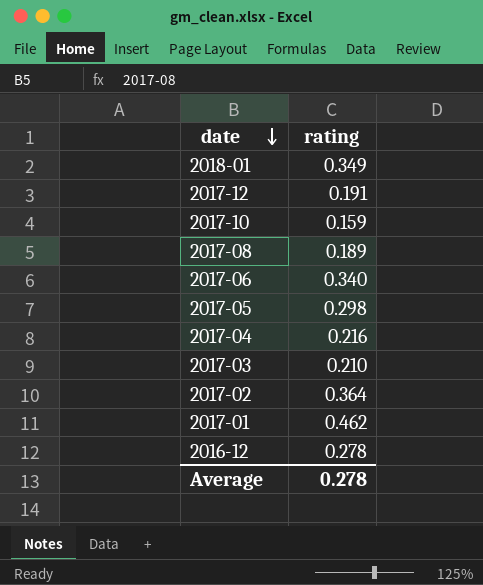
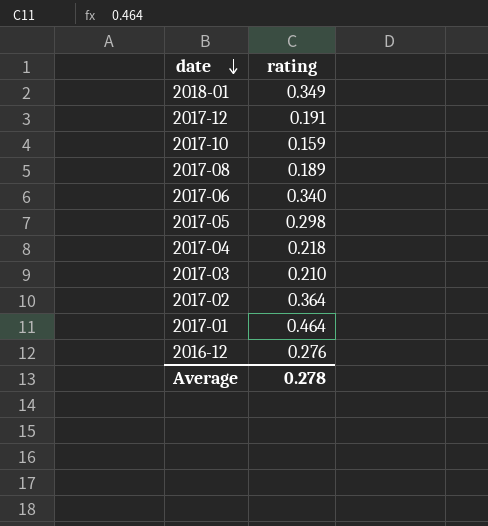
2017-04 | rating: 0.216 -> 0.218
2017-01 | rating: 0.462 -> 0.464
2016-12 | rating: 0.278 -> 0.276

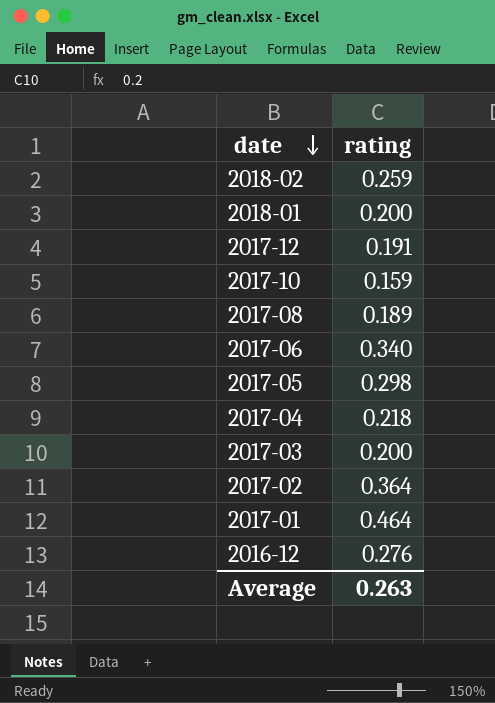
row 2018-02: none -> 0.259
2018-01 | rating: 0.349 -> 0.200
2017-03 | rating: 0.210 -> 0.200
Average | rating: 0.278 -> 0.263

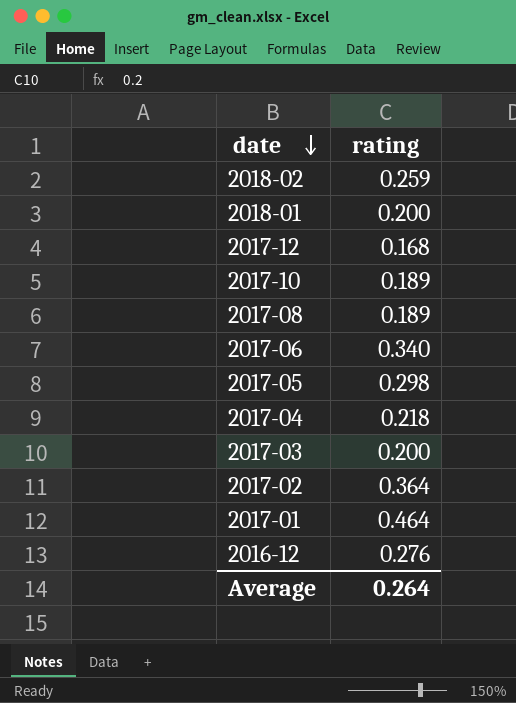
2017-12 | rating: 0.191 -> 0.168
2017-10 | rating: 0.159 -> 0.189
Average | rating: 0.263 -> 0.264

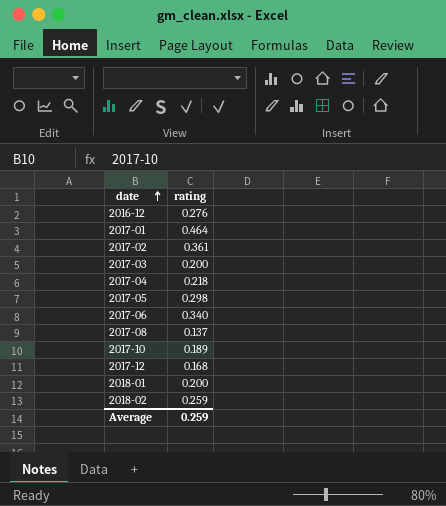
row order: date descending -> date ascending
2017-02 | rating: 0.364 -> 0.361
2017-08 | rating: 0.189 -> 0.137
Average | rating: 0.264 -> 0.259

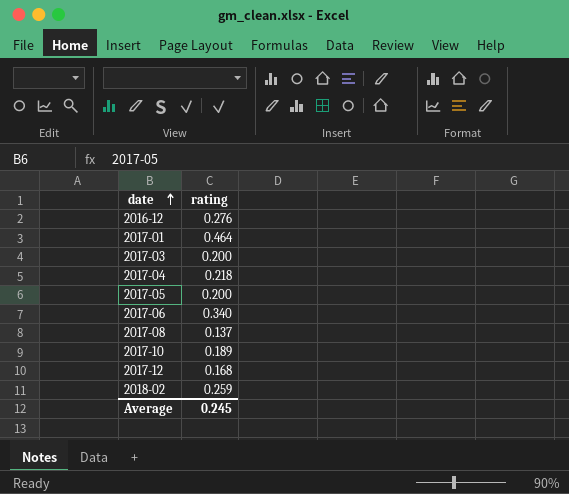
row 2017-02: 0.361 -> none
row 2018-01: 0.200 -> none
2017-05 | rating: 0.298 -> 0.200
Average | rating: 0.259 -> 0.245

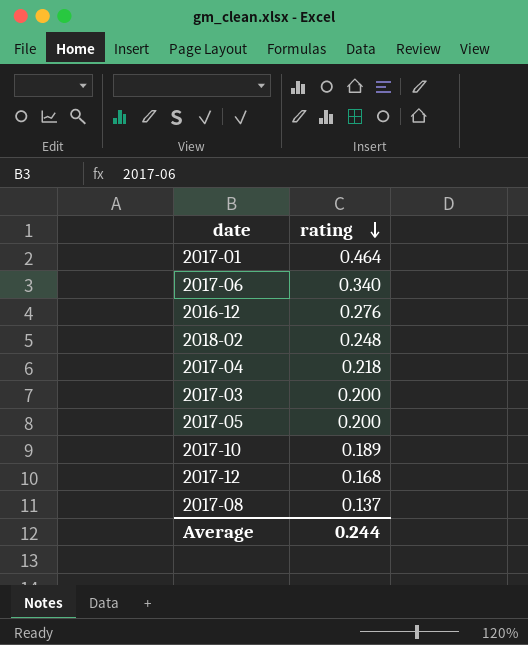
row order: date ascending -> rating descending
2018-02 | rating: 0.259 -> 0.248
Average | rating: 0.245 -> 0.244

